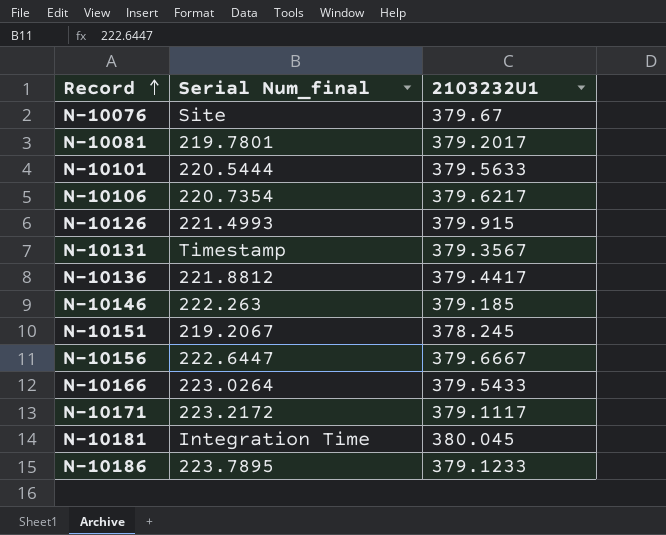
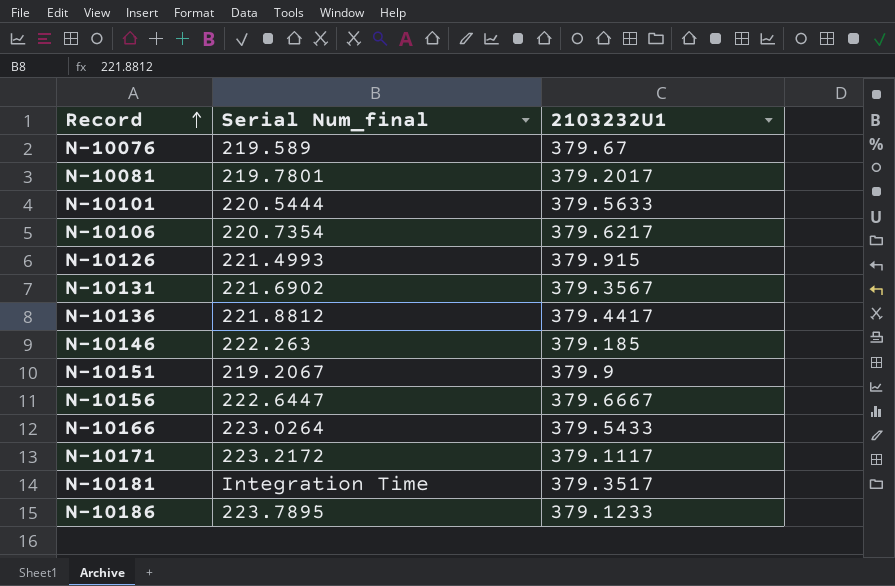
N-10076 | Serial Num_final: Site -> 219.589
N-10131 | Serial Num_final: Timestamp -> 221.6902
N-10151 | 2103232U1: 378.245 -> 379.9
N-10181 | 2103232U1: 380.045 -> 379.3517

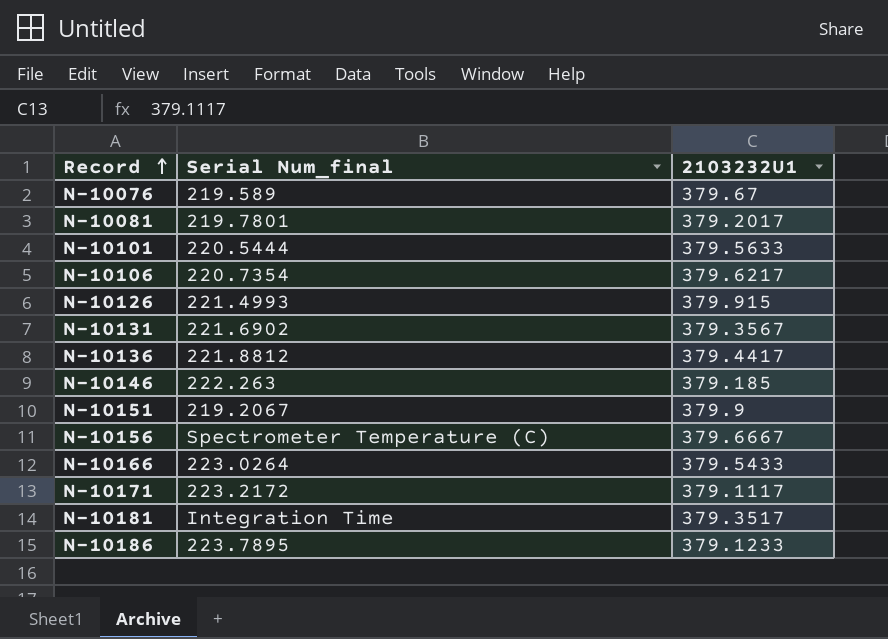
N-10156 | Serial Num_final: 222.6447 -> Spectrometer Temperature (C)

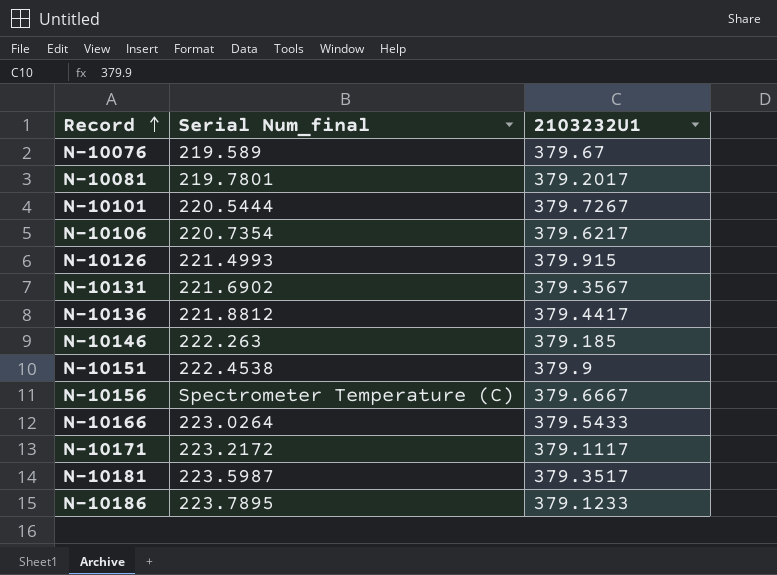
N-10101 | 2103232U1: 379.5633 -> 379.7267
N-10151 | Serial Num_final: 219.2067 -> 222.4538
N-10181 | Serial Num_final: Integration Time -> 223.5987

